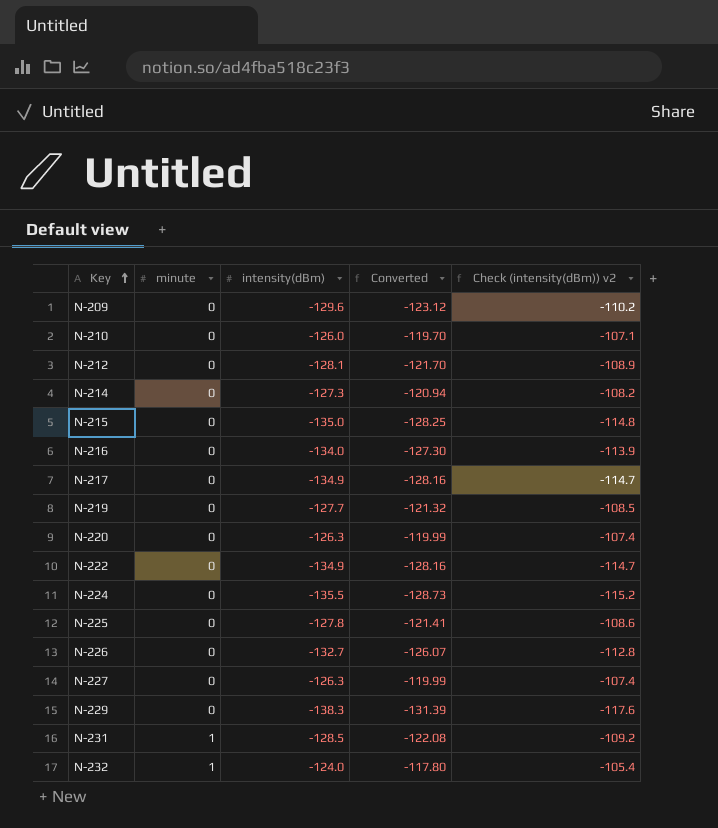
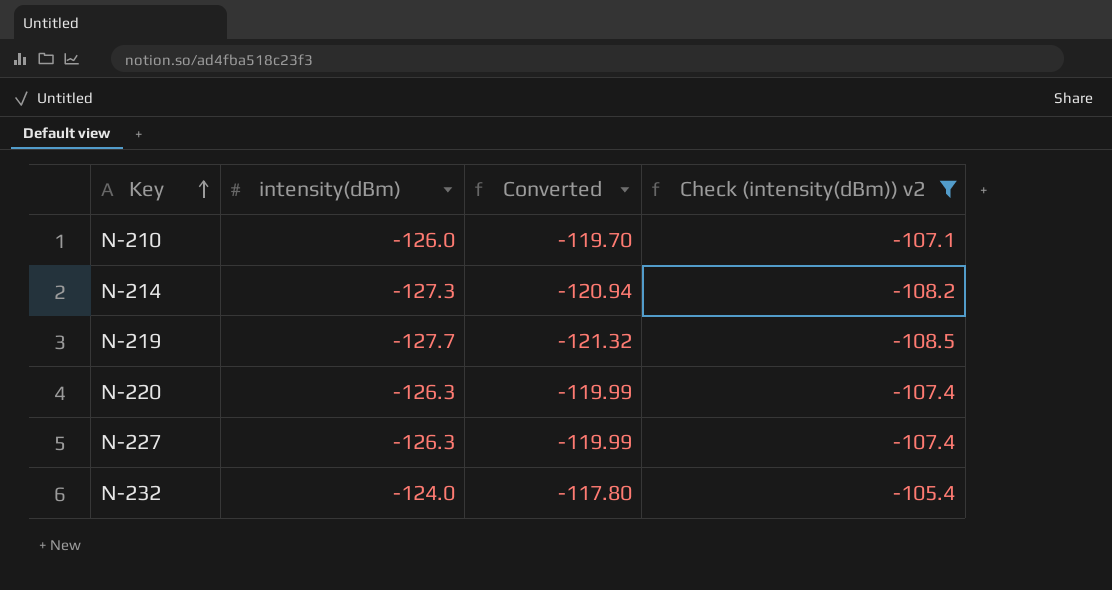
filter: none -> Check (intensity(dBm)) v2 >= -108.5
column minute | position: 2 -> none

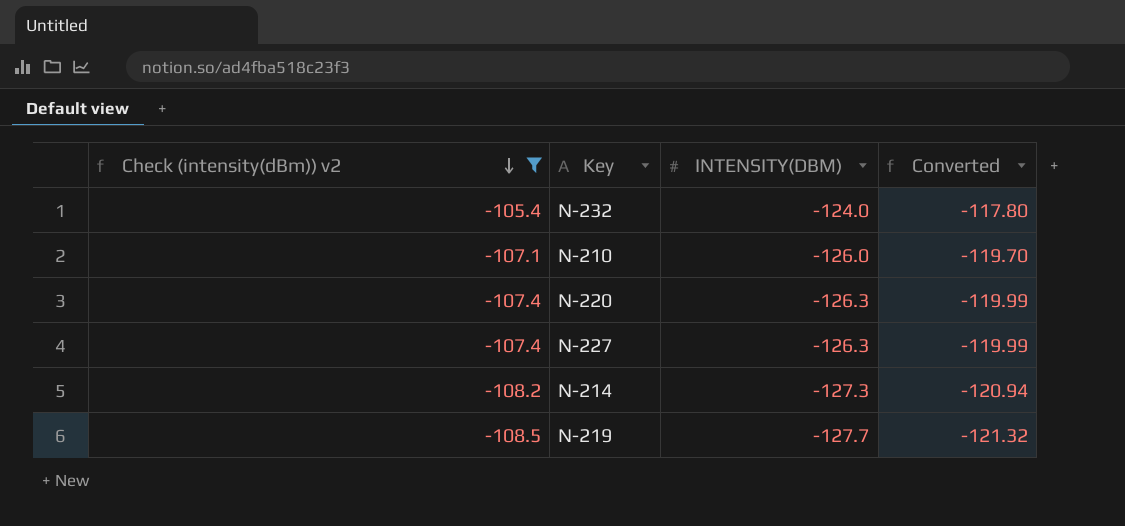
row order: Key ascending -> Check (intensity(dBm)) v2 descending
column Check (intensity(dBm)) v2 | position: 4 -> 1
column name: intensity(dBm) -> INTENSITY(DBM)

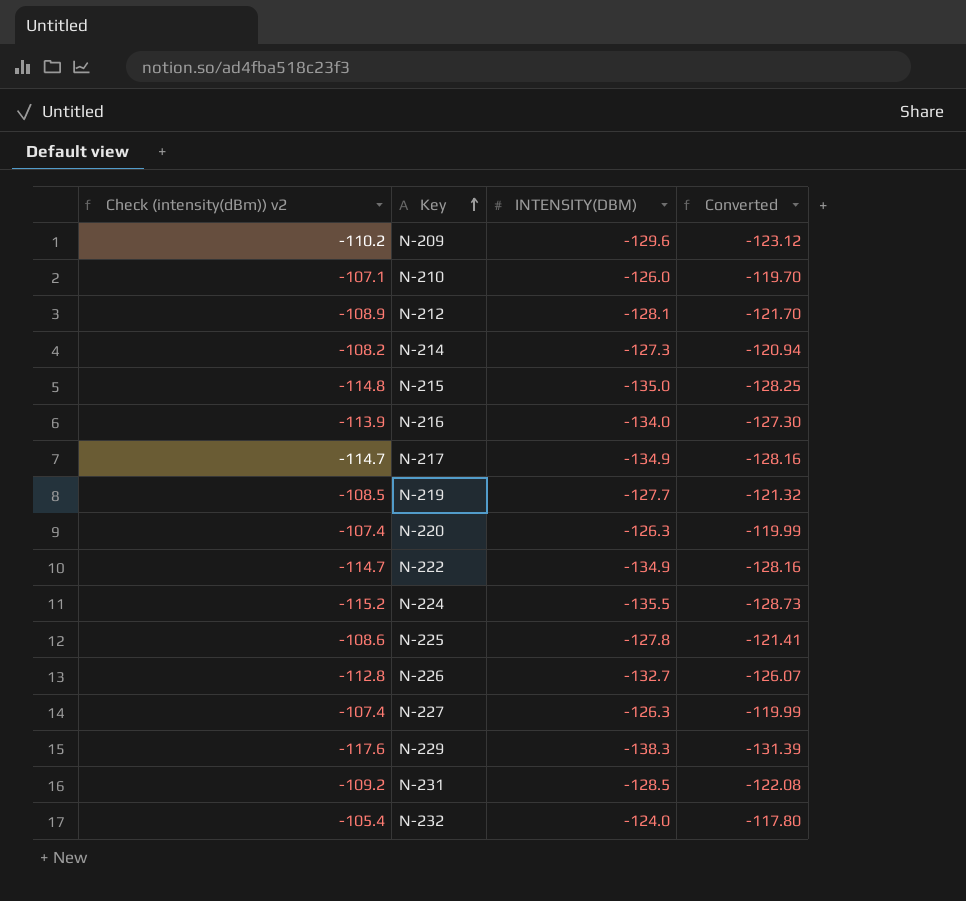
filter: Check (intensity(dBm)) v2 >= -108.5 -> none
row order: Check (intensity(dBm)) v2 descending -> Key ascending

